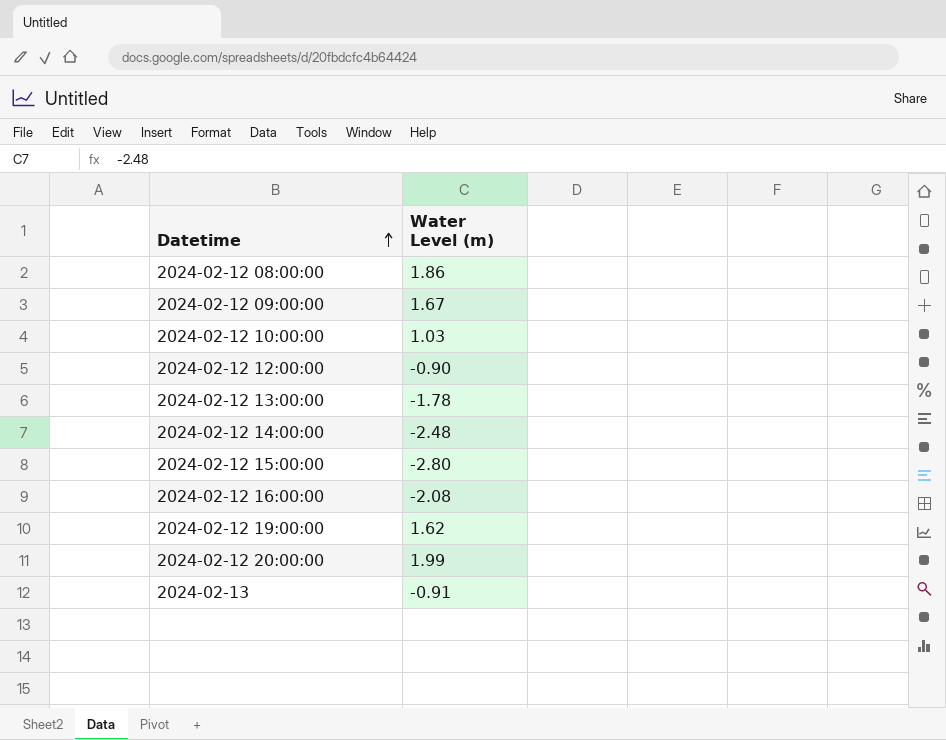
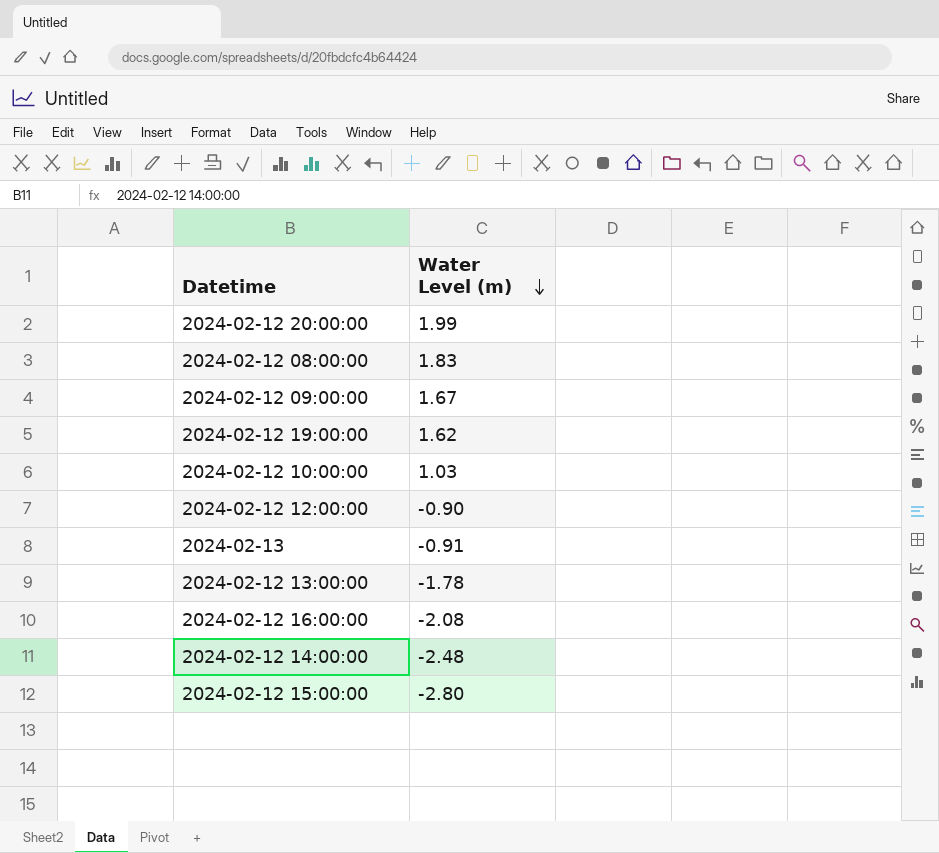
row order: Datetime ascending -> Water Level (m) descending
2024-02-12 08:00:00 | Water Level (m): 1.86 -> 1.83

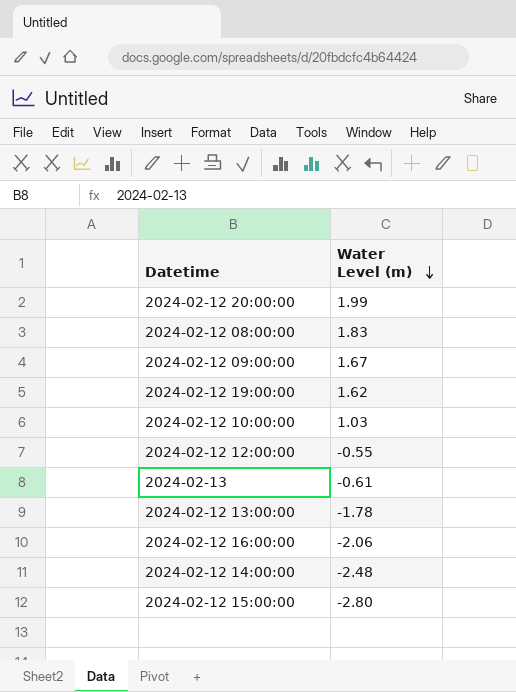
2024-02-12 12:00:00 | Water Level (m): -0.90 -> -0.55
2024-02-13 | Water Level (m): -0.91 -> -0.61
2024-02-12 16:00:00 | Water Level (m): -2.08 -> -2.06

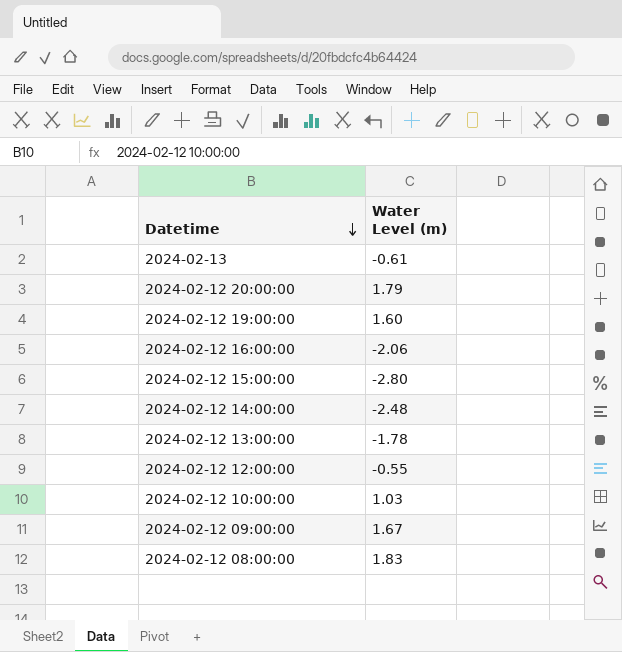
row order: Water Level (m) descending -> Datetime descending
2024-02-12 20:00:00 | Water Level (m): 1.99 -> 1.79
2024-02-12 19:00:00 | Water Level (m): 1.62 -> 1.60

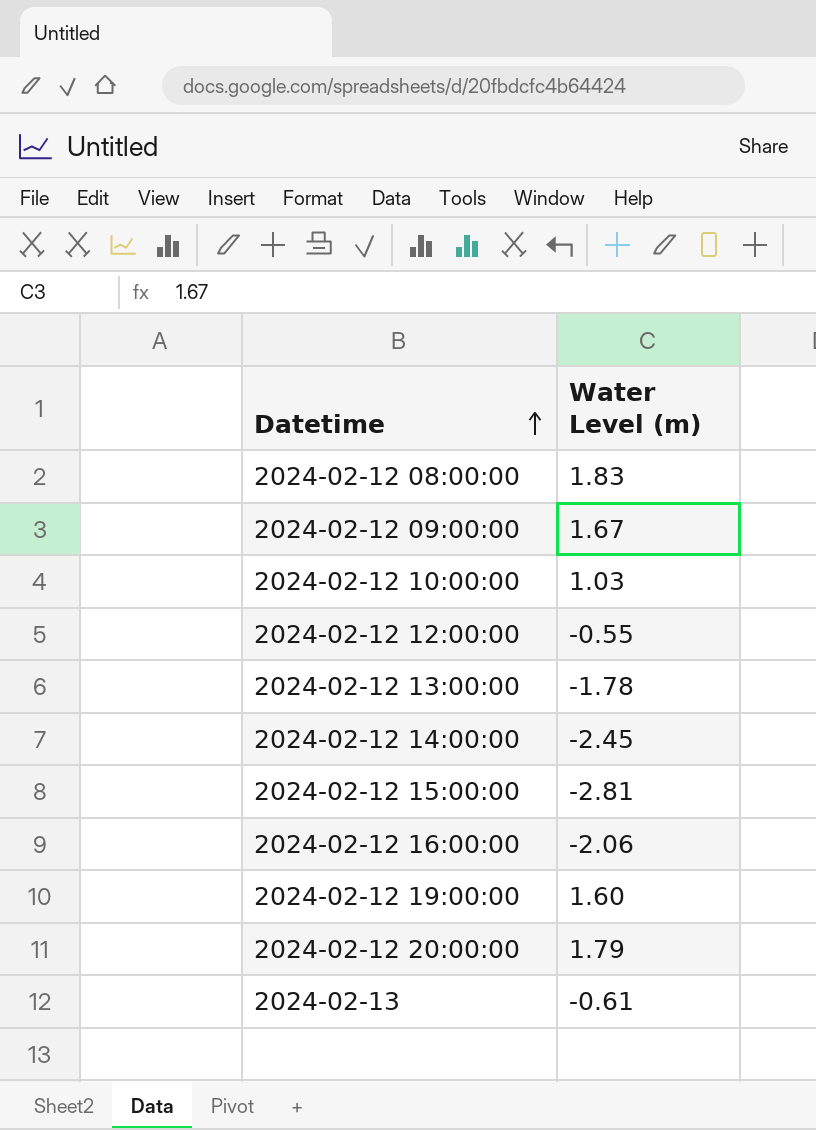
row order: Datetime descending -> Datetime ascending
2024-02-12 14:00:00 | Water Level (m): -2.48 -> -2.45
2024-02-12 15:00:00 | Water Level (m): -2.80 -> -2.81

